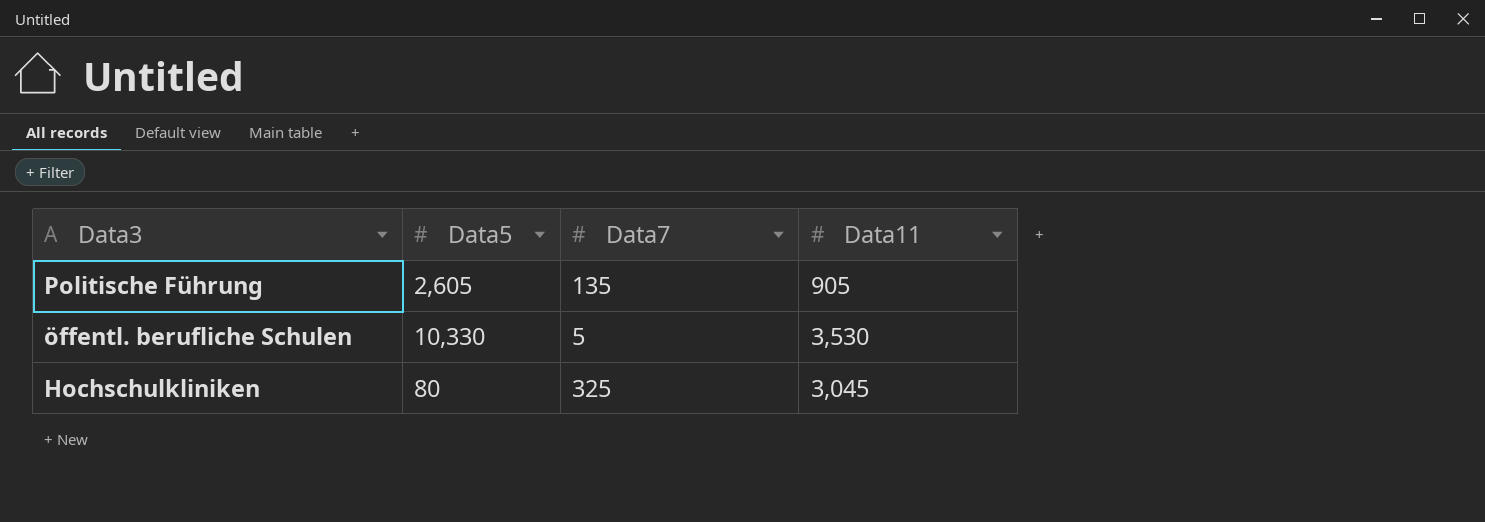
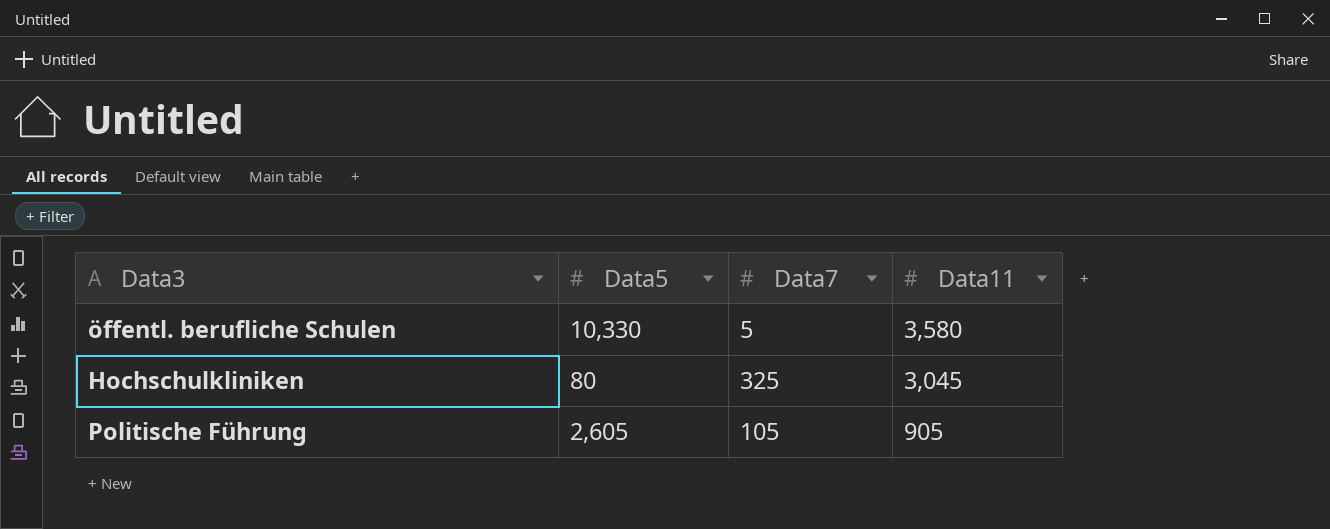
row order: Data3 descending -> Data11 descending
öffentl. berufliche Schulen | Data11: 3,530 -> 3,580
Politische Führung | Data7: 135 -> 105

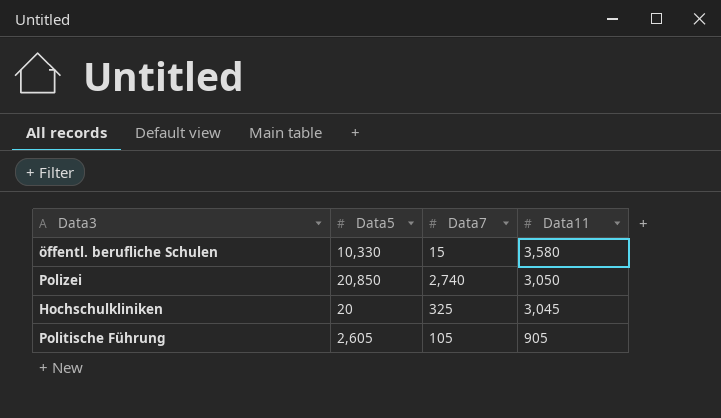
öffentl. berufliche Schulen | Data7: 5 -> 15
row Polizei: none -> 20,850 | 2,740 | 3,050
Hochschulkliniken | Data5: 80 -> 20

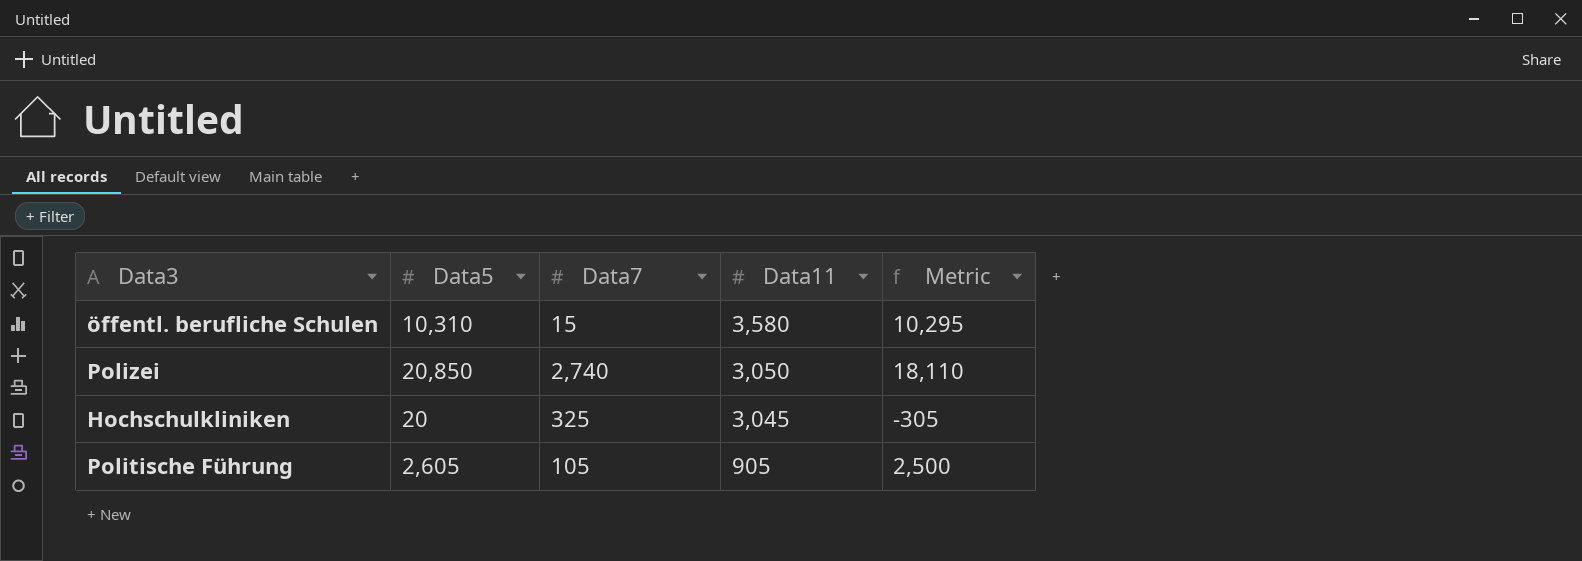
column Metric | formula: none -> [Data5] - [Data7]
öffentl. berufliche Schulen | Data5: 10,330 -> 10,310

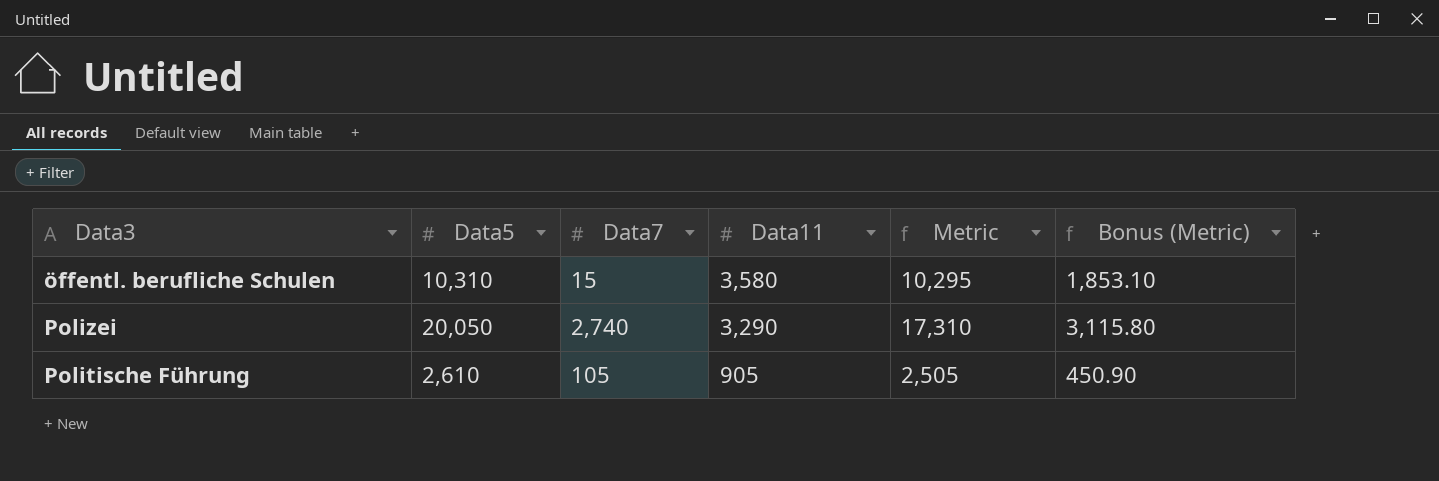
column Bonus (Metric) | formula: none -> [Metric] * 0.18
row Hochschulkliniken: 20 | 325 | 3,045 | -305 -> none
Polizei | Data5: 20,850 -> 20,050
Polizei | Data11: 3,050 -> 3,290
Polizei | Metric: 18,110 -> 17,310
Politische Führung | Data5: 2,605 -> 2,610
Politische Führung | Metric: 2,500 -> 2,505

